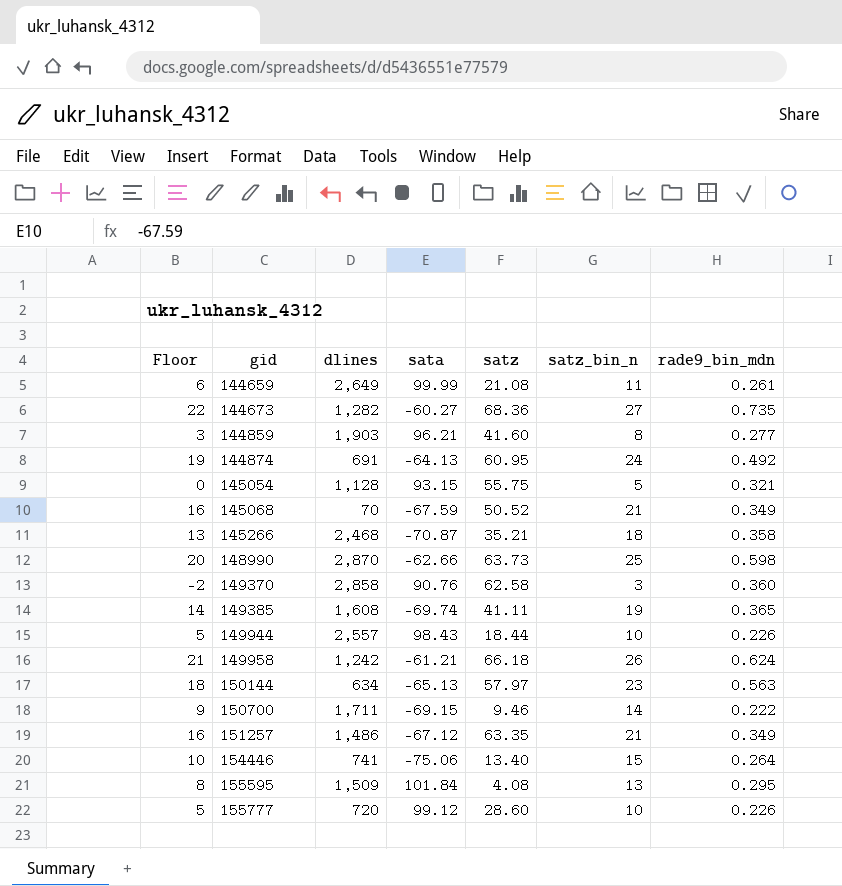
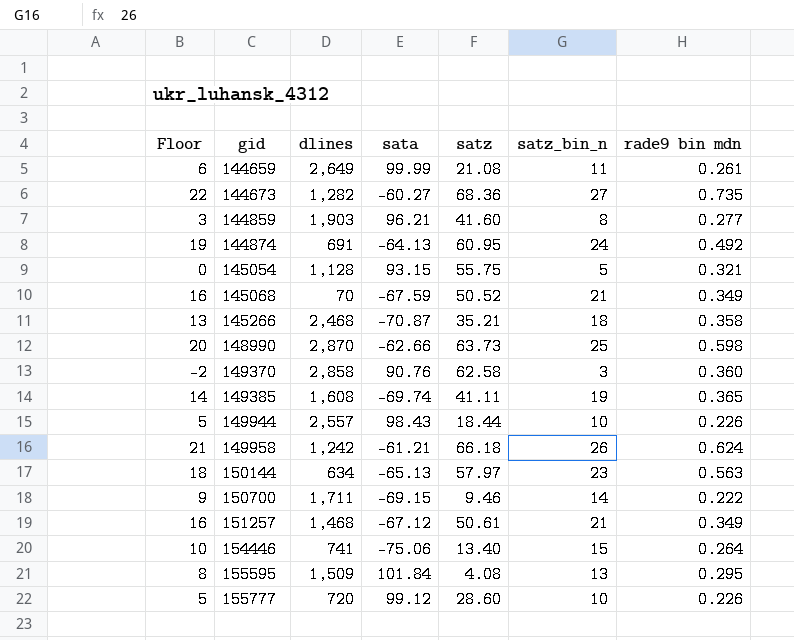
column name: rade9_bin_mdn -> rade9 bin mdn
151257 | dlines: 1,486 -> 1,468
151257 | satz: 63.35 -> 50.61

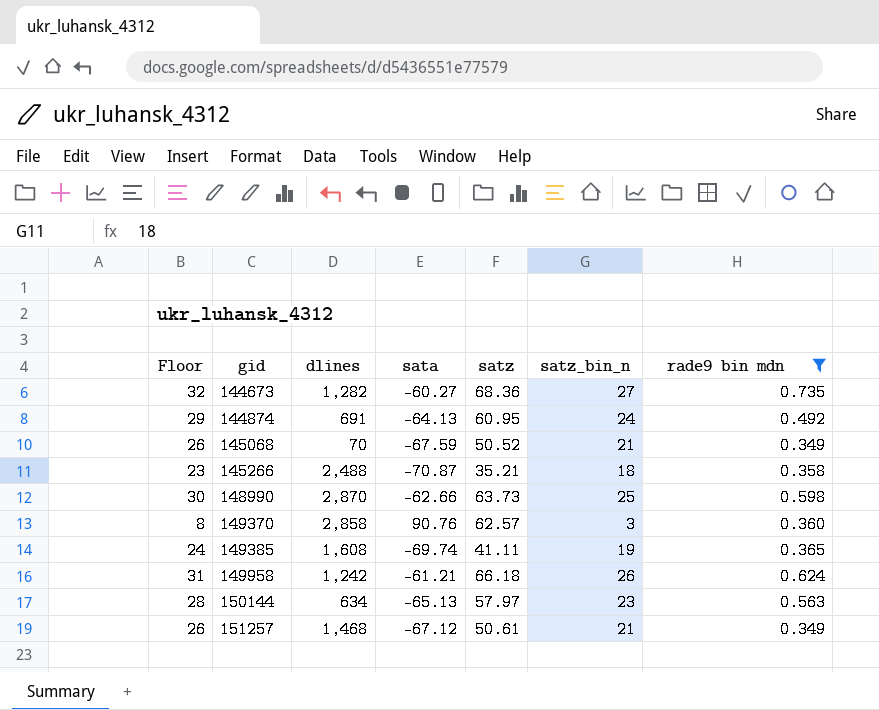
filter: none -> rade9 bin mdn >= 0.349
column Floor | formula: [satz_bin_n] - 5 -> [satz_bin_n] + 5
145266 | dlines: 2,468 -> 2,488
149370 | satz: 62.58 -> 62.57

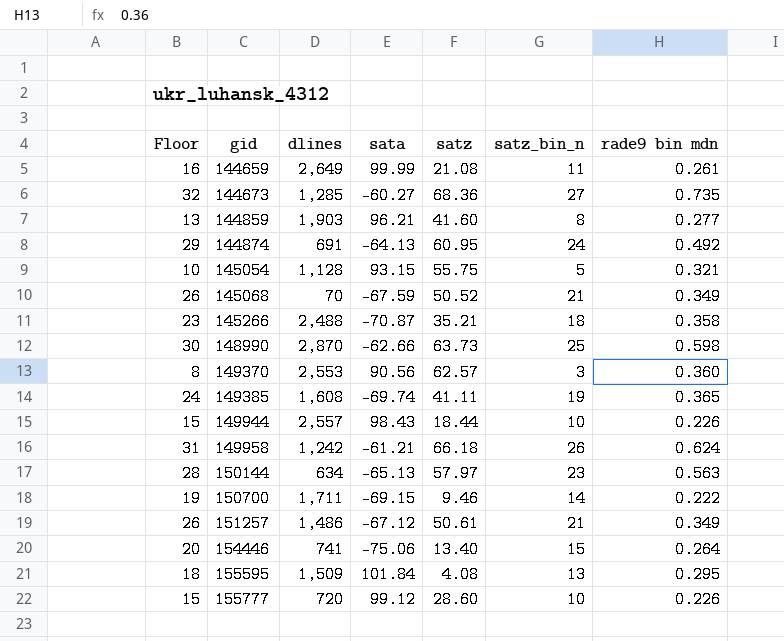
filter: rade9 bin mdn >= 0.349 -> none
144673 | dlines: 1,282 -> 1,285
149370 | dlines: 2,858 -> 2,553
149370 | sata: 90.76 -> 90.56
151257 | dlines: 1,468 -> 1,486

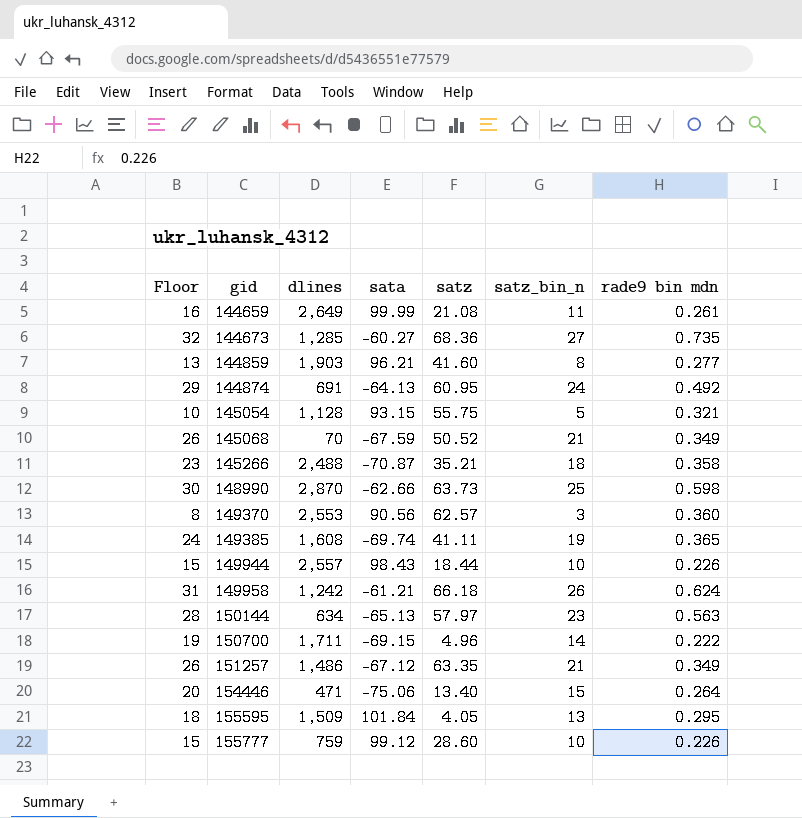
150700 | satz: 9.46 -> 4.96
151257 | satz: 50.61 -> 63.35
154446 | dlines: 741 -> 471
155595 | satz: 4.08 -> 4.05
155777 | dlines: 720 -> 759

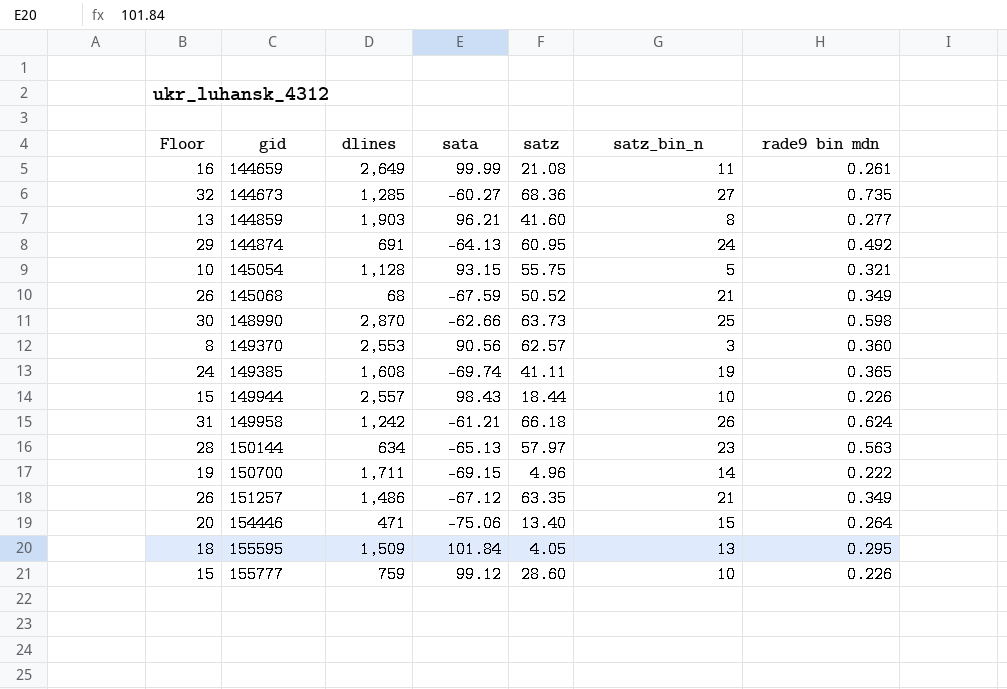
row 145266: 23 | 2,488 | -70.87 | 35.21 | 18 | 0.358 -> none
145068 | dlines: 70 -> 68

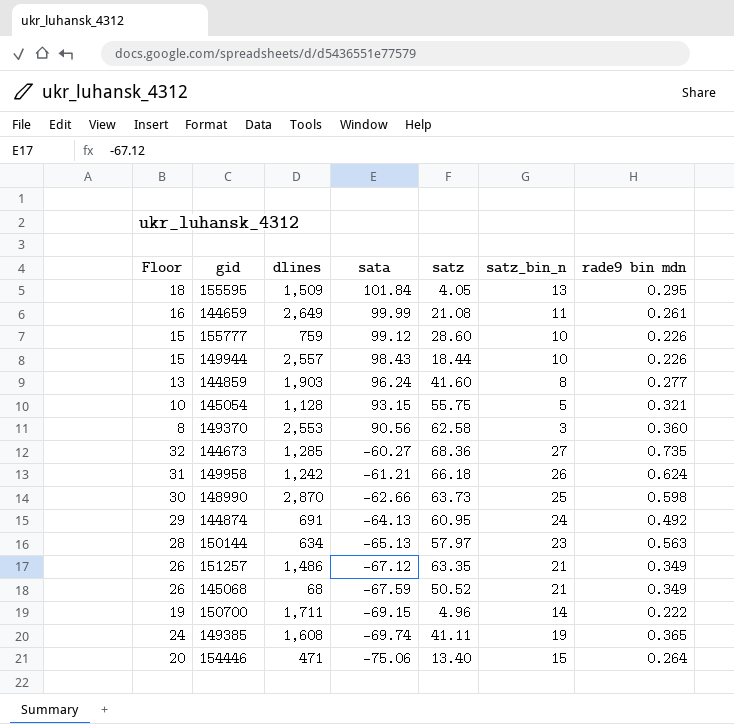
row order: gid ascending -> sata descending
144859 | sata: 96.21 -> 96.24
149370 | satz: 62.57 -> 62.58

